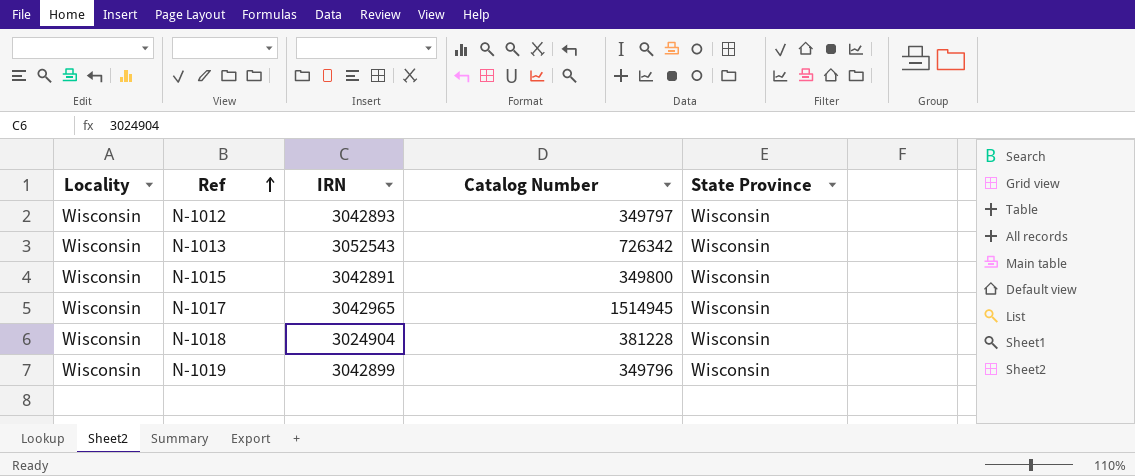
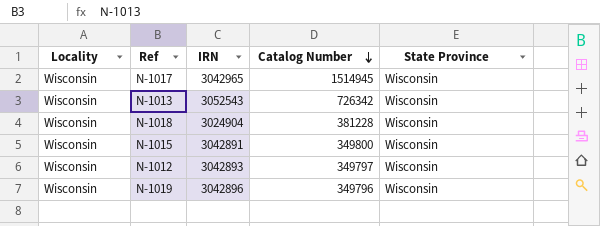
row order: Ref ascending -> Catalog Number descending
N-1019 | IRN: 3042899 -> 3042896

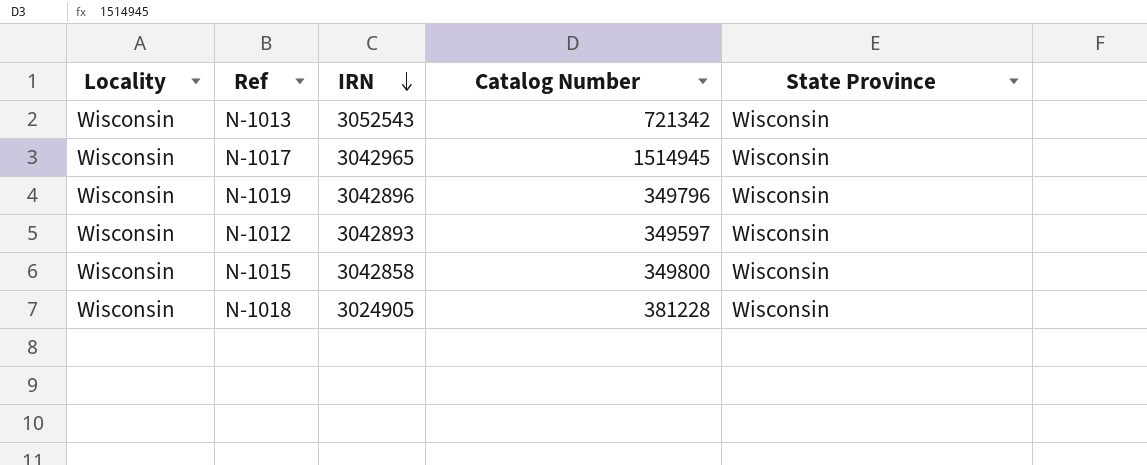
row order: Catalog Number descending -> IRN descending
N-1013 | Catalog Number: 726342 -> 721342
N-1012 | Catalog Number: 349797 -> 349597
N-1015 | IRN: 3042891 -> 3042858
N-1018 | IRN: 3024904 -> 3024905

